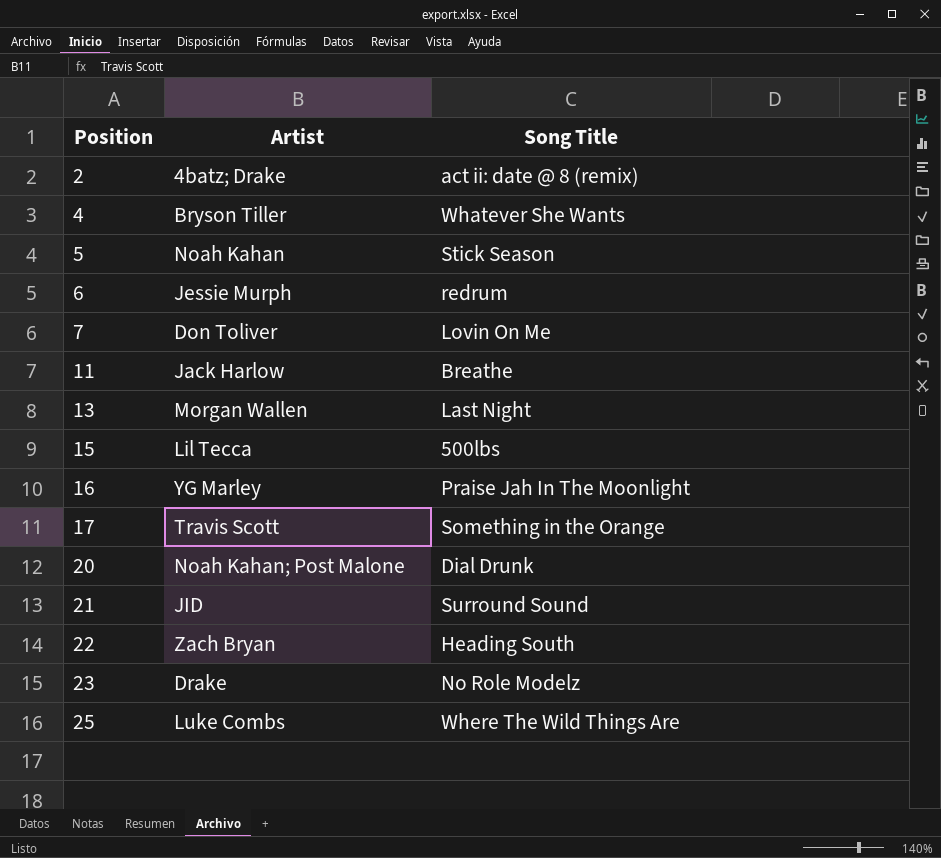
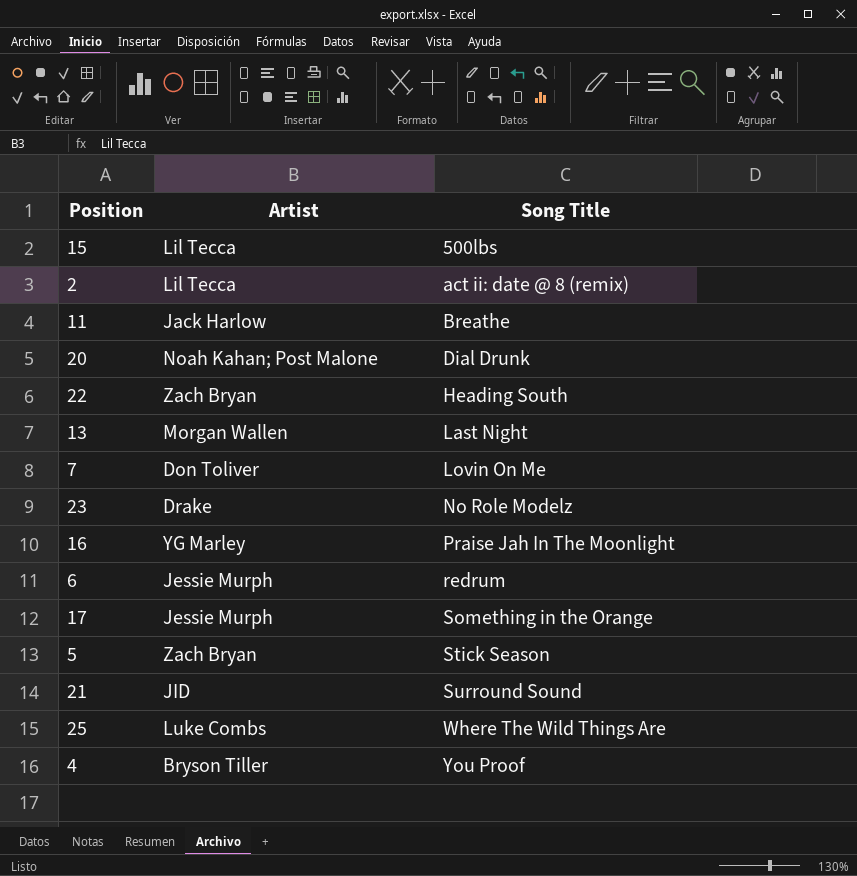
row order: Position ascending -> Song Title ascending
2 | Artist: 4batz; Drake -> Lil Tecca
17 | Artist: Travis Scott -> Jessie Murph
5 | Artist: Noah Kahan -> Zach Bryan
4 | Song Title: Whatever She Wants -> You Proof

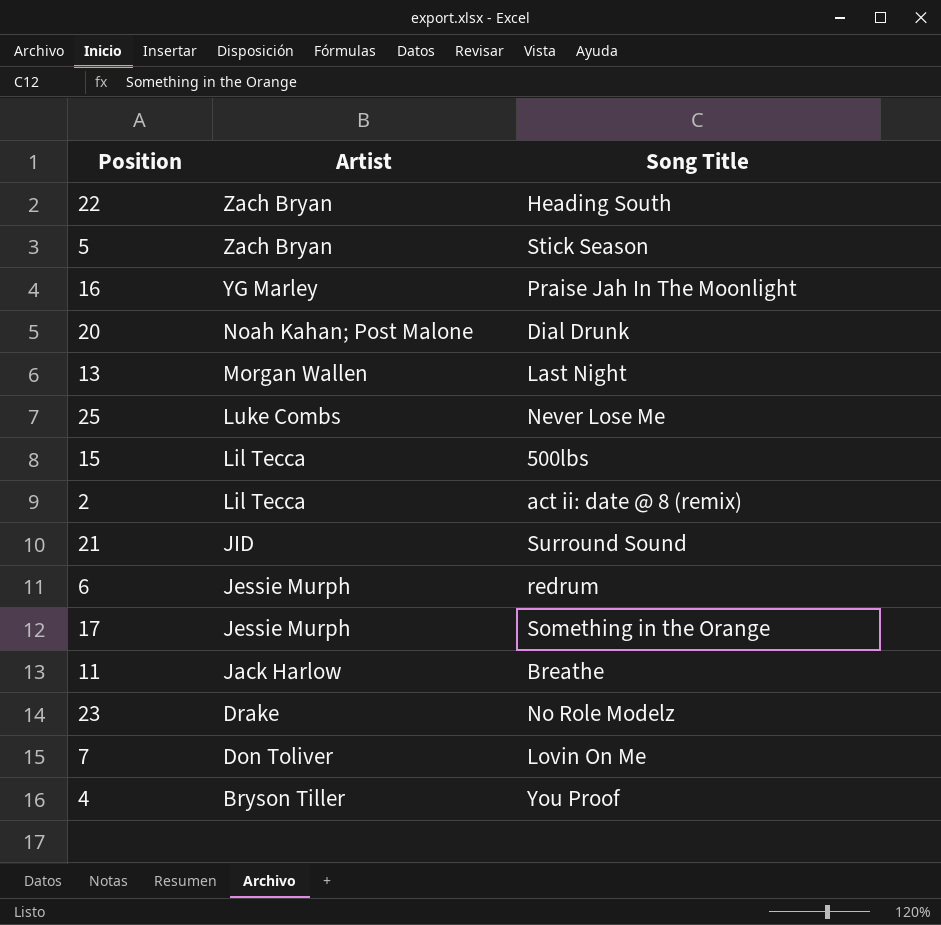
row order: Song Title ascending -> Artist descending
25 | Song Title: Where The Wild Things Are -> Never Lose Me

